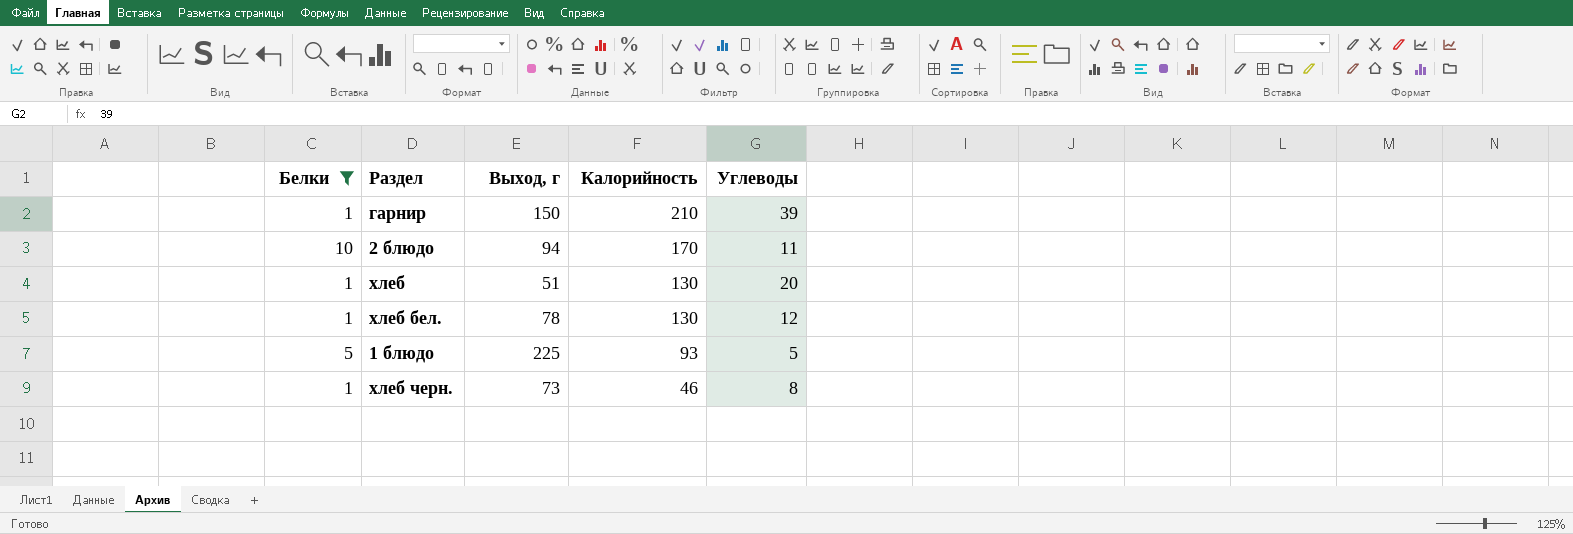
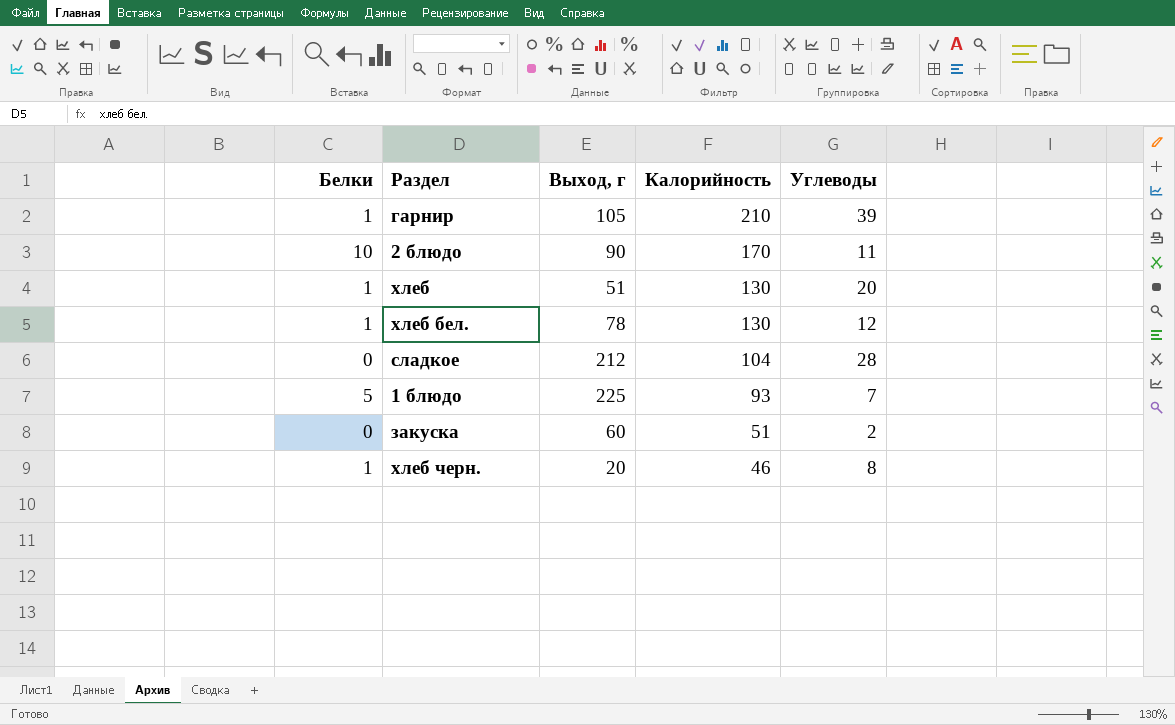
filter: Белки != 0 -> none
гарнир | Выход, г: 150 -> 105
2 блюдо | Выход, г: 94 -> 90
1 блюдо | Углеводы: 5 -> 7
хлеб черн. | Выход, г: 73 -> 20

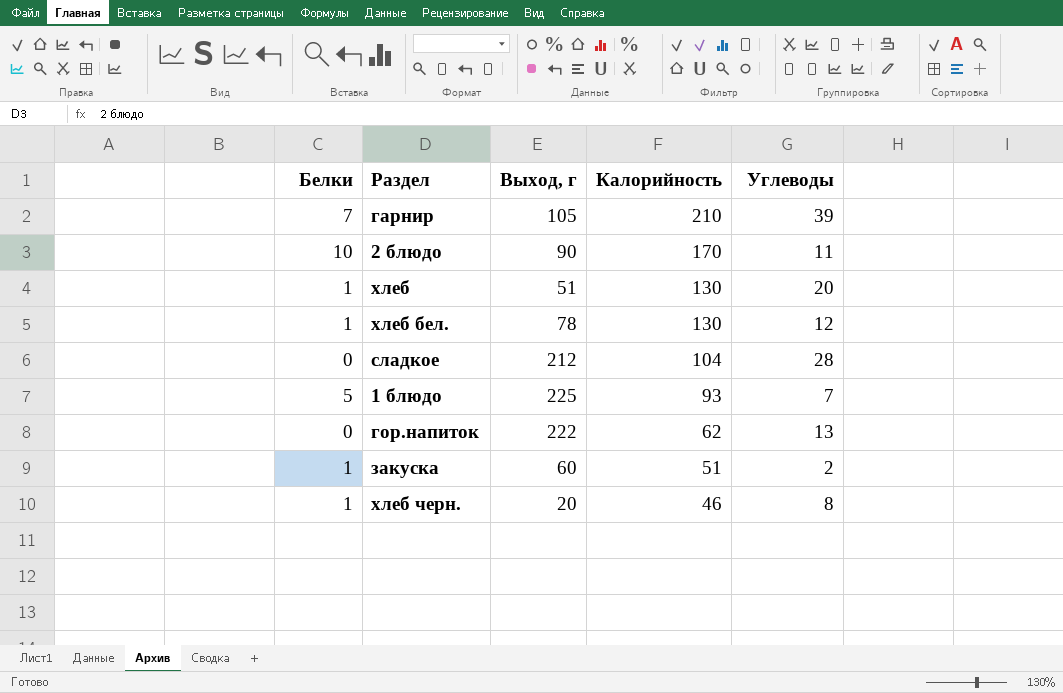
гарнир | Белки: 1 -> 7
row гор.напиток: none -> 0 | 222 | 62 | 13
закуска | Белки: 0 -> 1

